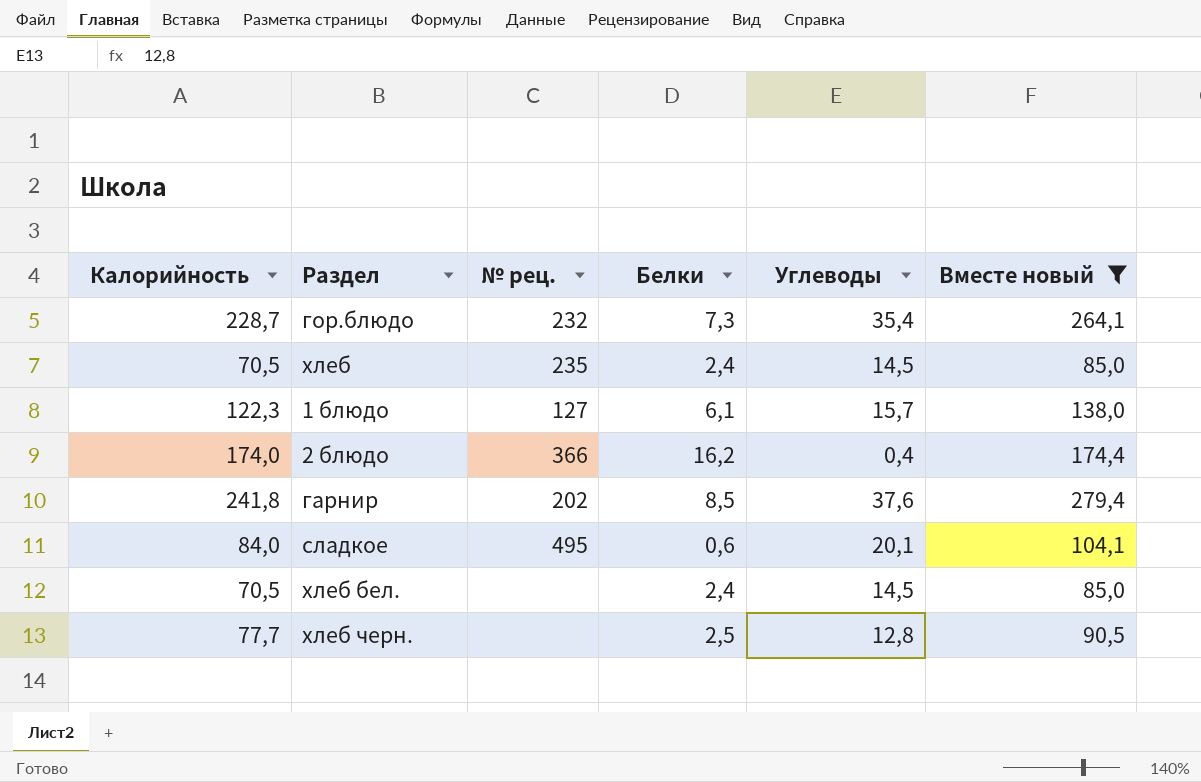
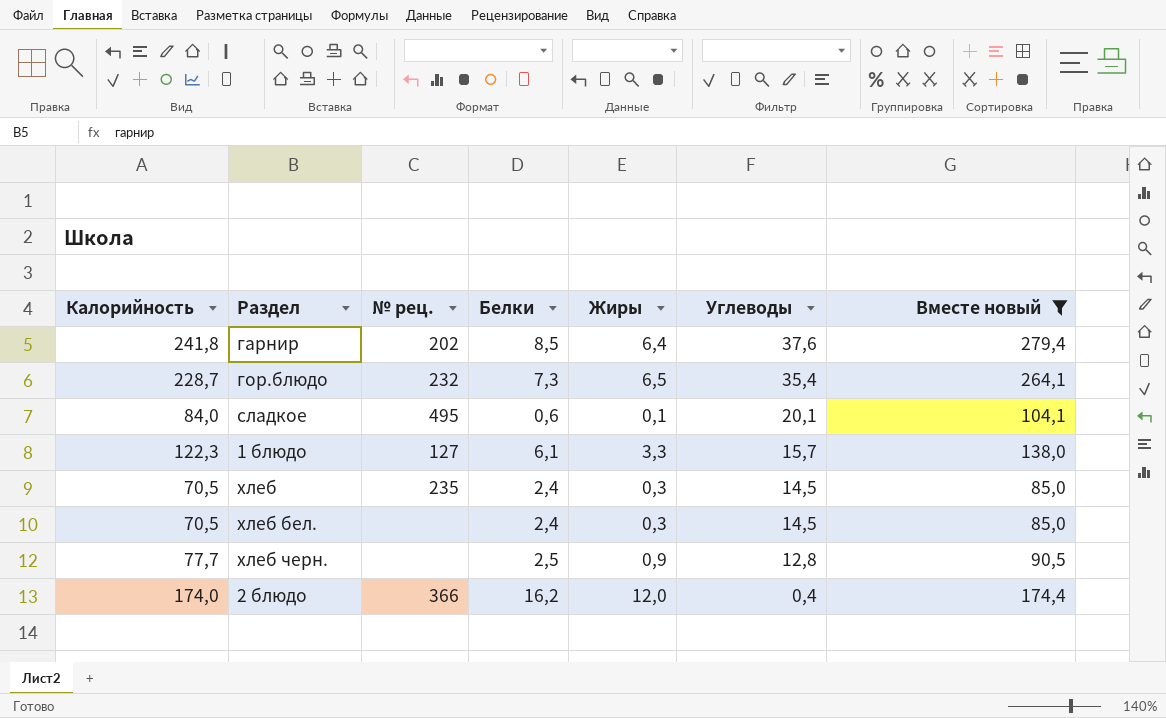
row order: none -> Углеводы descending
column Жиры | position: none -> 5

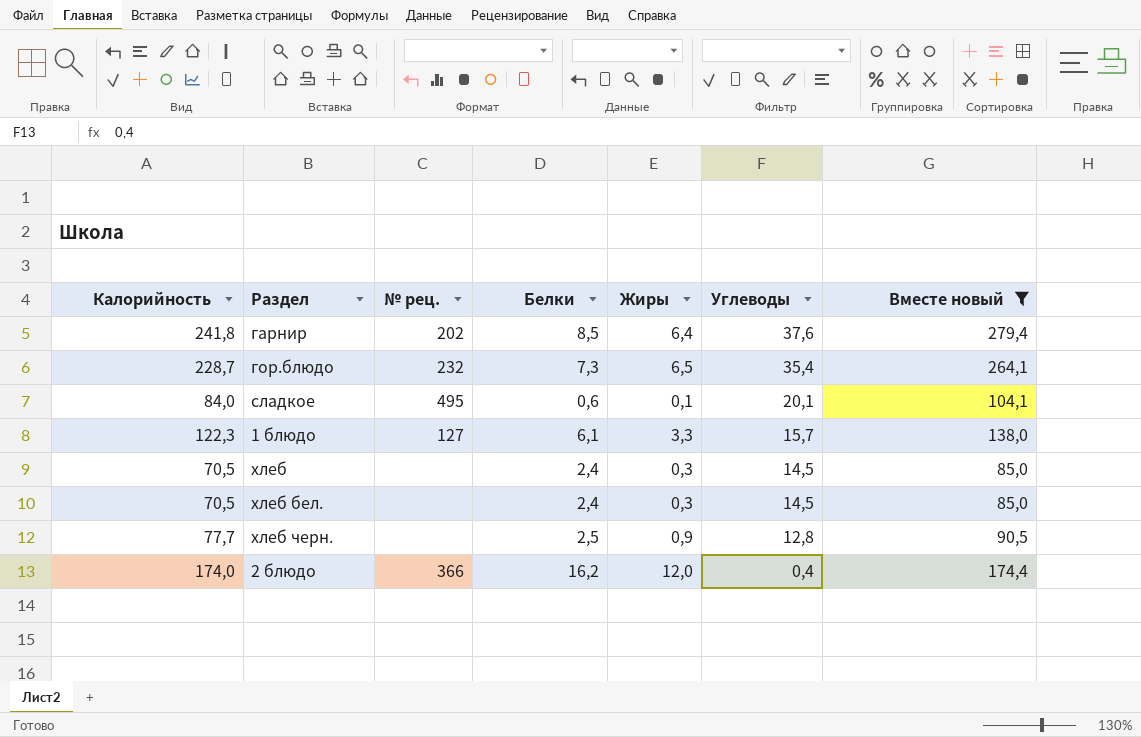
хлеб | № рец.: 235 -> none

